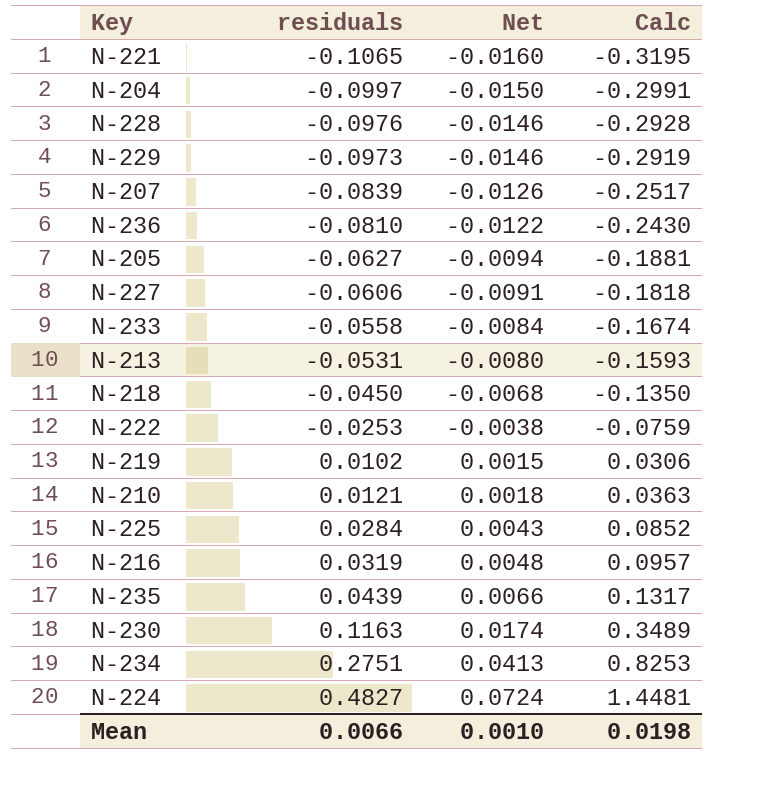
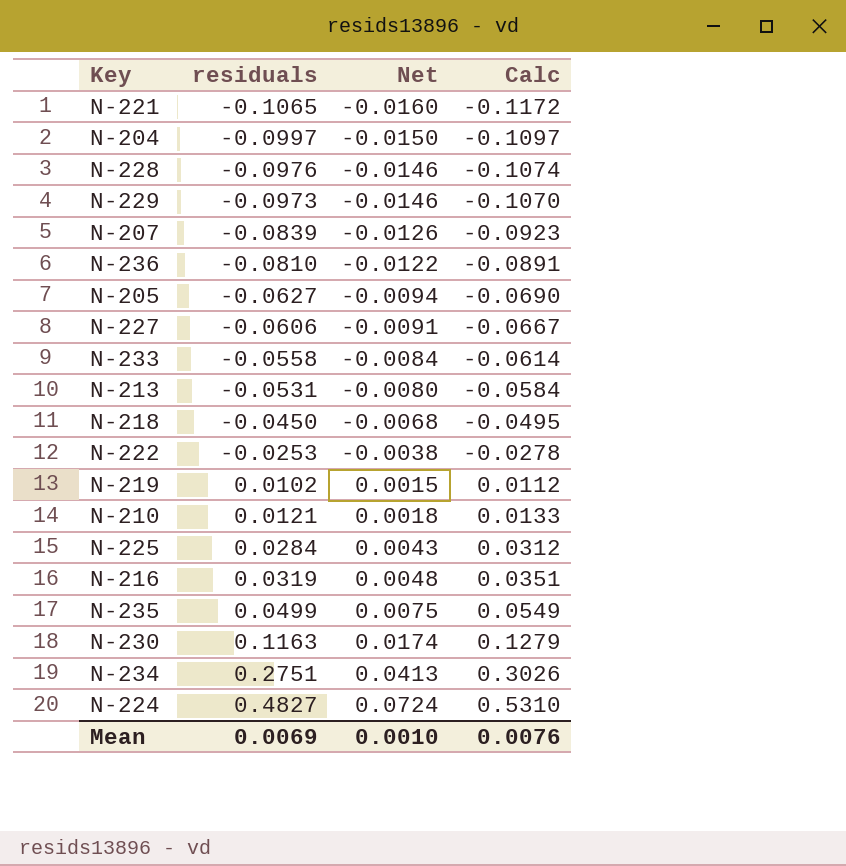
column Calc | formula: [residuals] * 3 -> [residuals] * 1.1
N-235 | residuals: 0.0439 -> 0.0499
N-235 | Net: 0.0066 -> 0.0075
Mean | residuals: 0.0066 -> 0.0069
Mean | Calc: 0.0198 -> 0.0076

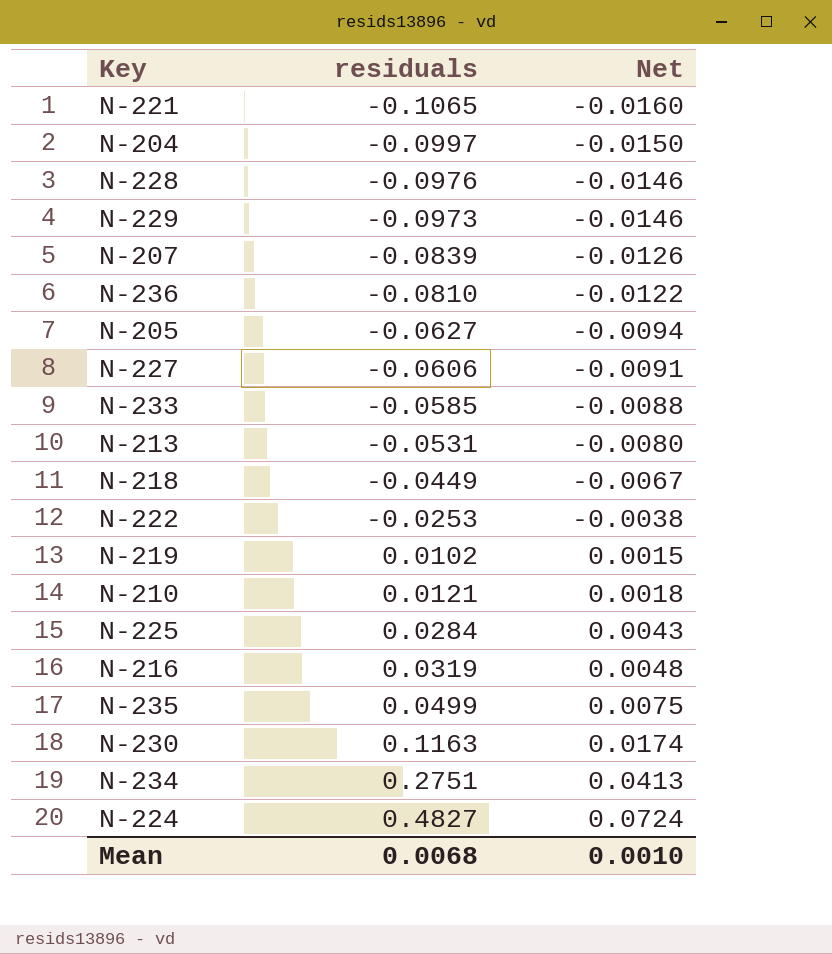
column Calc | formula: [residuals] * 1.1 -> none
N-233 | residuals: -0.0558 -> -0.0585
N-233 | Net: -0.0084 -> -0.0088
N-218 | residuals: -0.0450 -> -0.0449
N-218 | Net: -0.0068 -> -0.0067
Mean | residuals: 0.0069 -> 0.0068

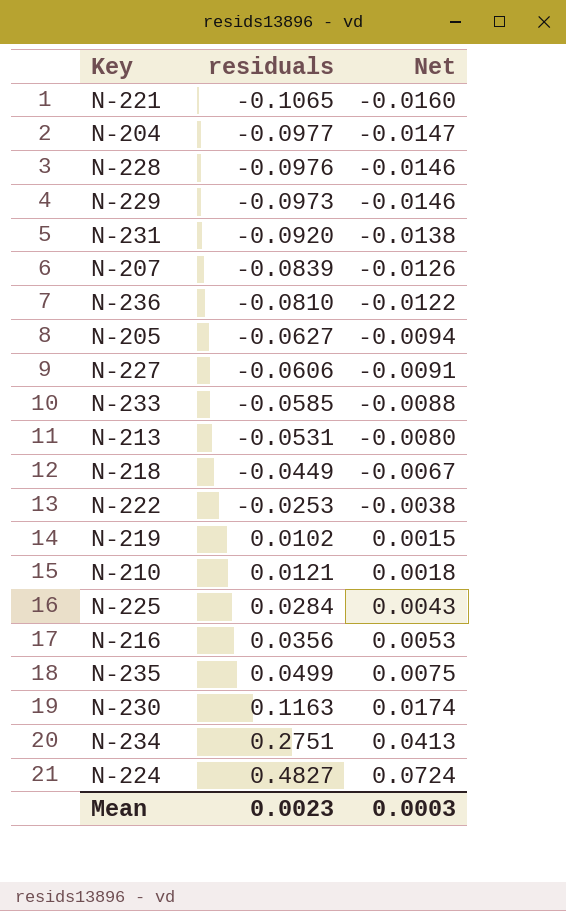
N-204 | residuals: -0.0997 -> -0.0977
N-204 | Net: -0.0150 -> -0.0147
row N-231: none -> -0.0920 | -0.0138
N-216 | residuals: 0.0319 -> 0.0356
N-216 | Net: 0.0048 -> 0.0053
Mean | residuals: 0.0068 -> 0.0023
Mean | Net: 0.0010 -> 0.0003

